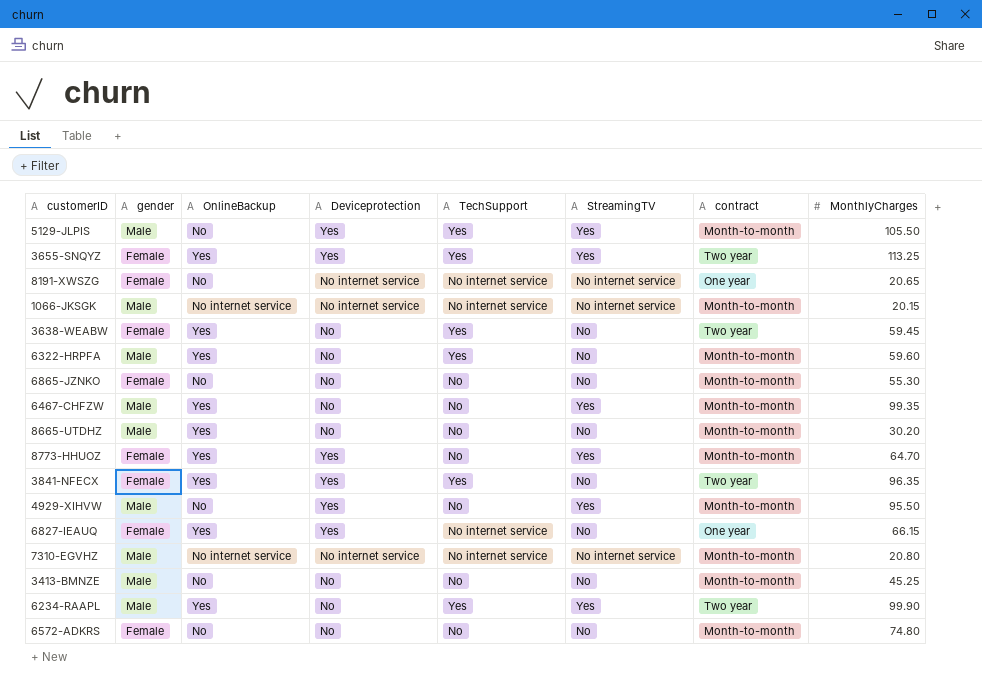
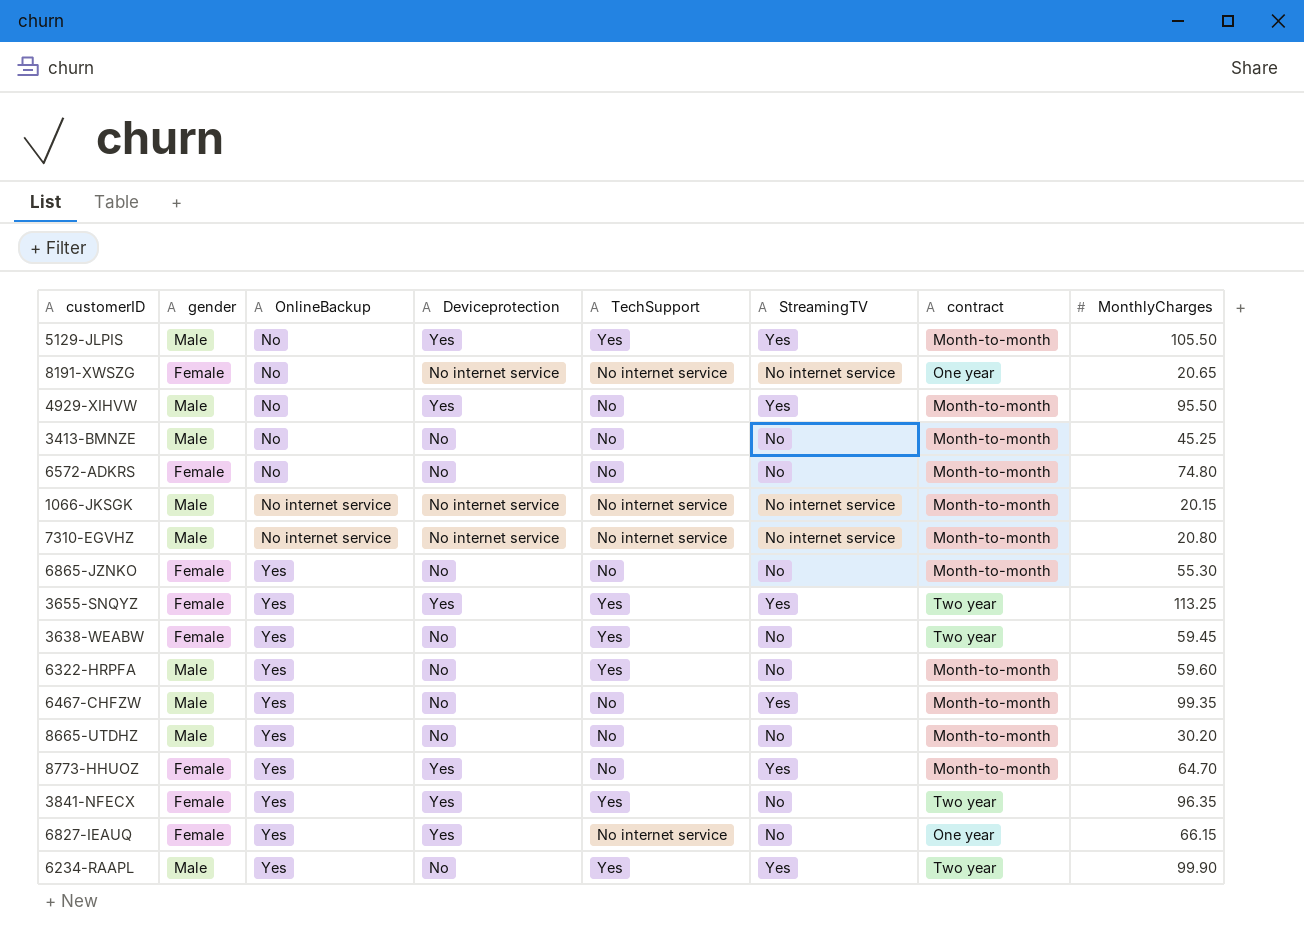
row order: none -> OnlineBackup ascending
6865-JZNKO | OnlineBackup: No -> Yes

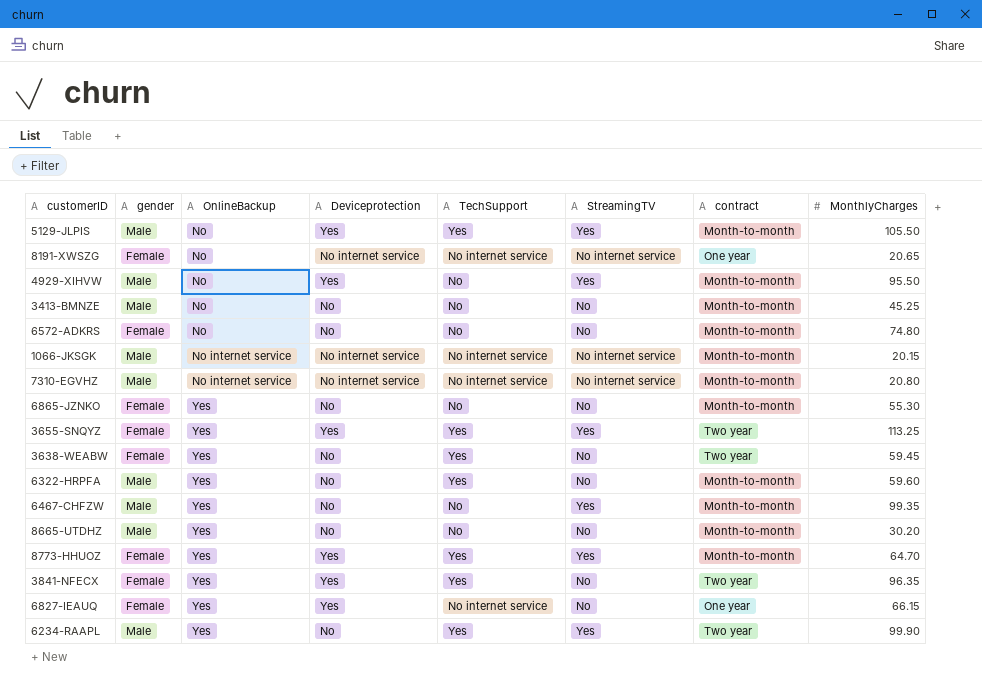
8773-HHUOZ | TechSupport: No -> Yes

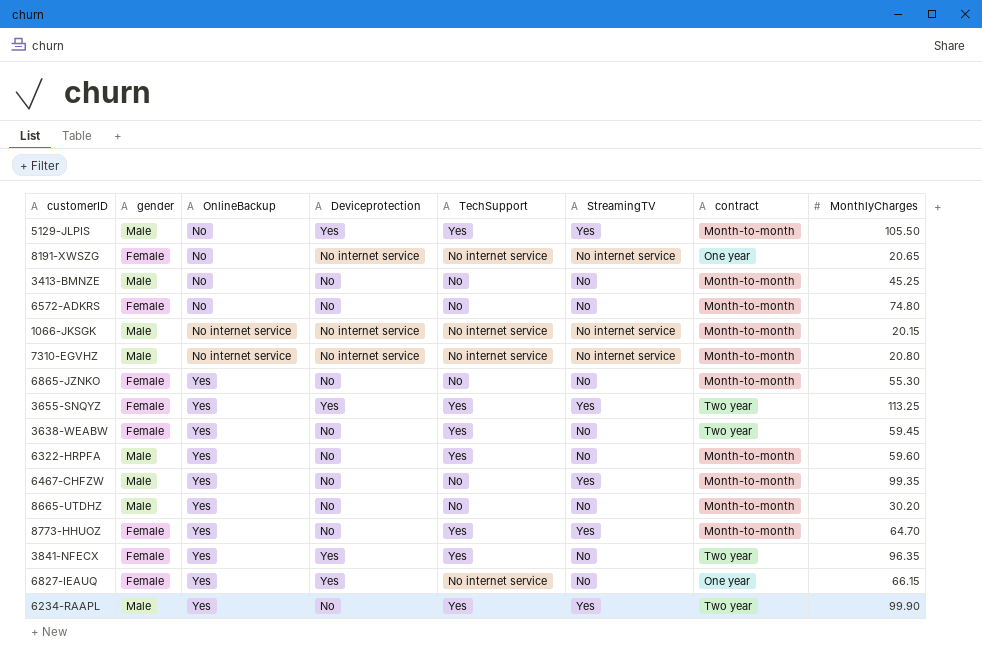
row 4929-XIHVW: Male | No | Yes | No | Yes | Month-to-month | 95.50 -> none
8773-HHUOZ | Deviceprotection: Yes -> No

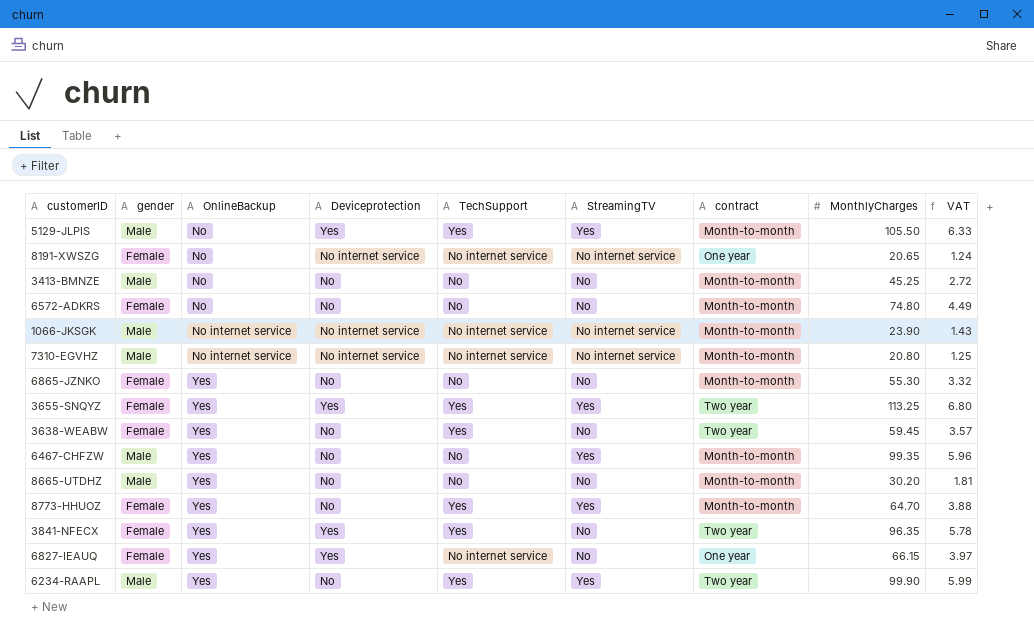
column VAT | formula: none -> [MonthlyCharges] * 0.06
row 6322-HRPFA: Male | Yes | No | Yes | No | Month-to-month | 59.60 -> none
1066-JKSGK | MonthlyCharges: 20.15 -> 23.90

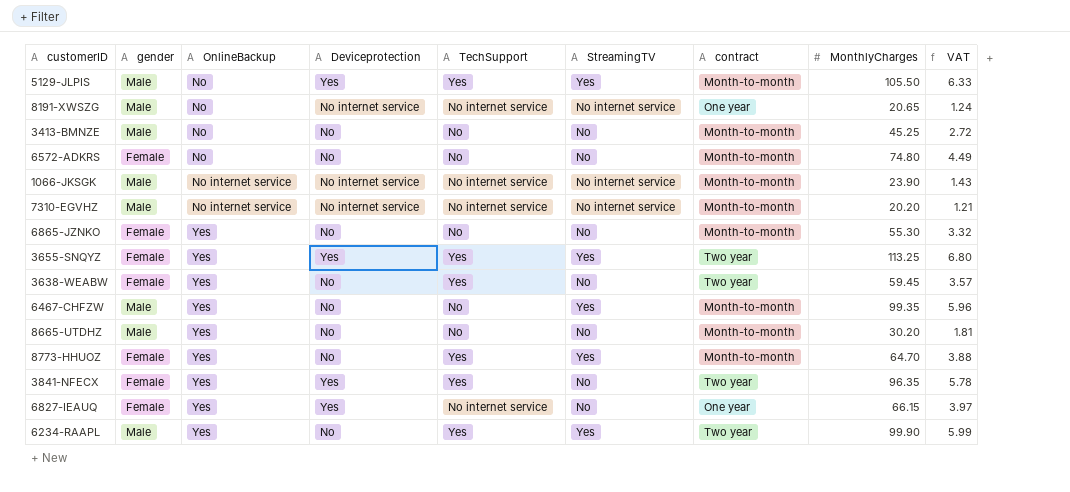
8191-XWSZG | gender: Female -> Male
7310-EGVHZ | MonthlyCharges: 20.80 -> 20.20
7310-EGVHZ | VAT: 1.25 -> 1.21

